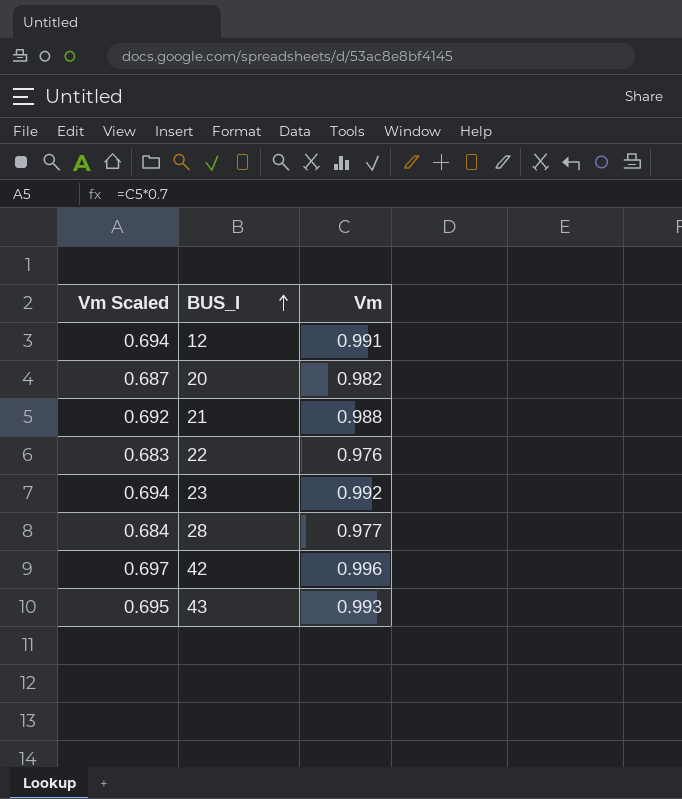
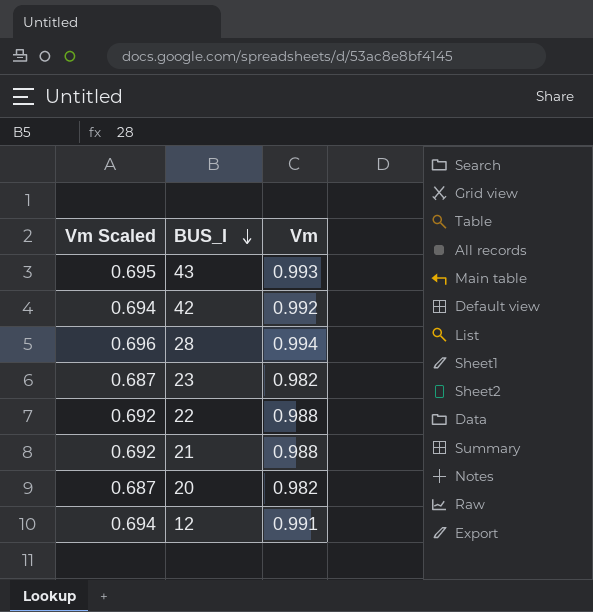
row order: BUS_I ascending -> BUS_I descending
42 | Vm Scaled: 0.697 -> 0.694
42 | Vm: 0.996 -> 0.992
28 | Vm Scaled: 0.684 -> 0.696
28 | Vm: 0.977 -> 0.994
23 | Vm Scaled: 0.694 -> 0.687
23 | Vm: 0.992 -> 0.982
22 | Vm Scaled: 0.683 -> 0.692
22 | Vm: 0.976 -> 0.988

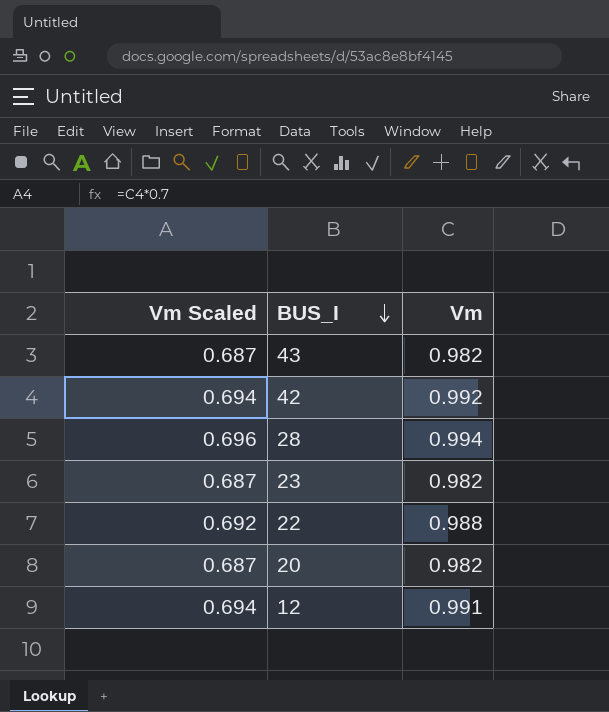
row 21: 0.692 | 0.988 -> none
43 | Vm Scaled: 0.695 -> 0.687
43 | Vm: 0.993 -> 0.982

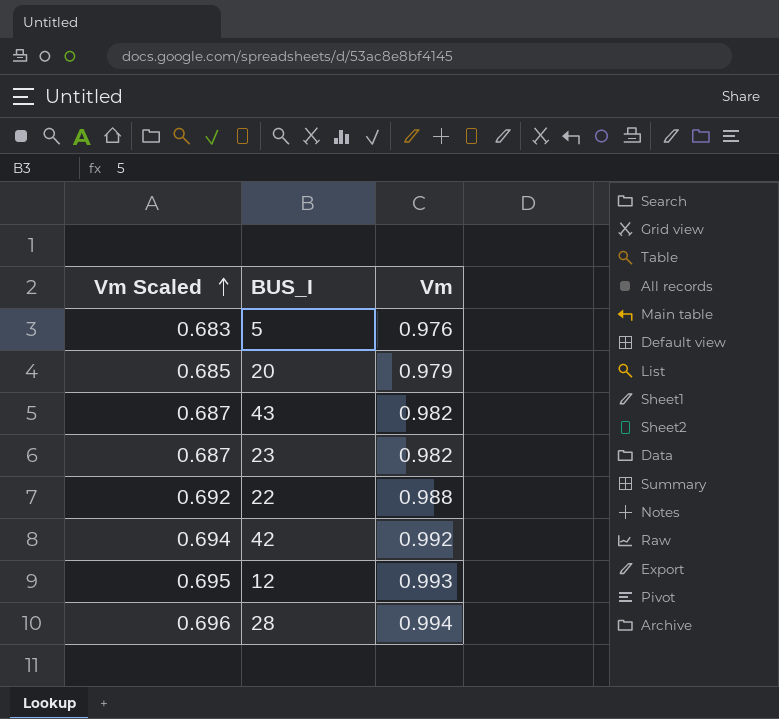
row order: BUS_I descending -> Vm Scaled ascending
row 5: none -> 0.683 | 0.976
20 | Vm Scaled: 0.687 -> 0.685
20 | Vm: 0.982 -> 0.979
12 | Vm Scaled: 0.694 -> 0.695
12 | Vm: 0.991 -> 0.993

